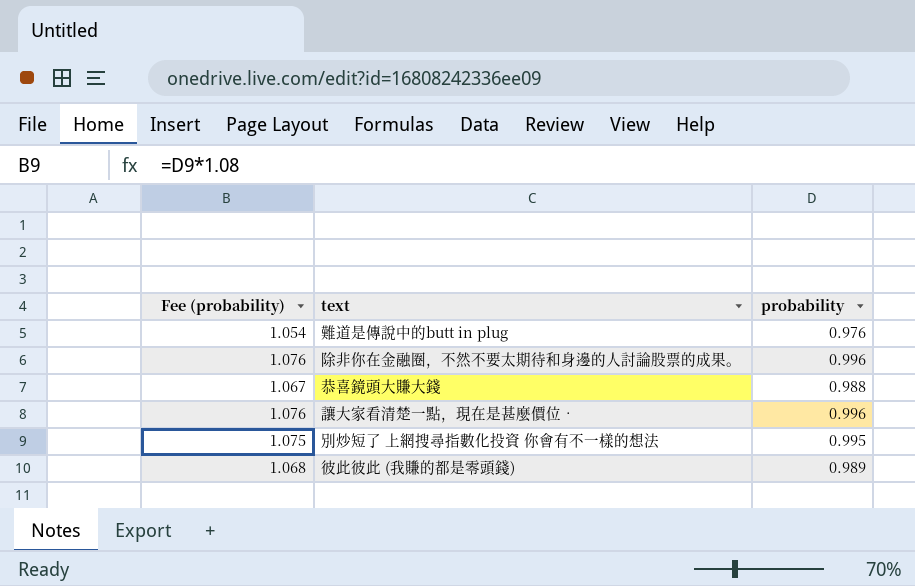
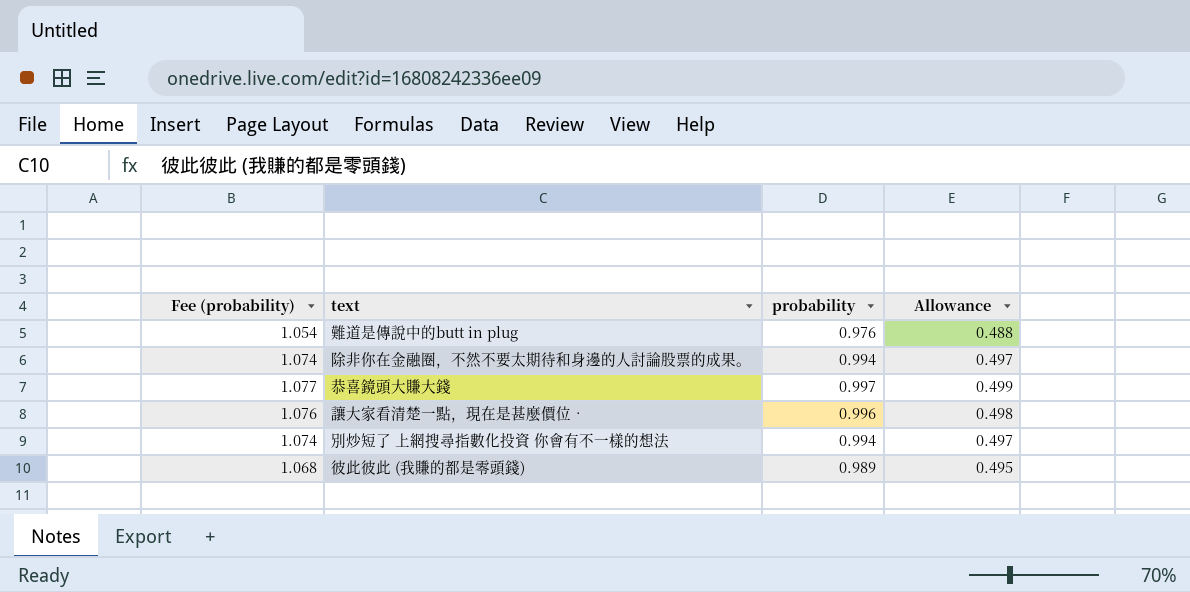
column Allowance | formula: none -> [probability] * 0.5
除非你在金融圈，不然不要太期待和身邊的人討論股票的成果。 | Fee (probability): 1.076 -> 1.074
除非你在金融圈，不然不要太期待和身邊的人討論股票的成果。 | probability: 0.996 -> 0.994
恭喜鏡頭大賺大錢 | Fee (probability): 1.067 -> 1.077
恭喜鏡頭大賺大錢 | probability: 0.988 -> 0.997
別炒短了 上網搜尋指數化投資 你會有不一樣的想法 | Fee (probability): 1.075 -> 1.074
別炒短了 上網搜尋指數化投資 你會有不一樣的想法 | probability: 0.995 -> 0.994

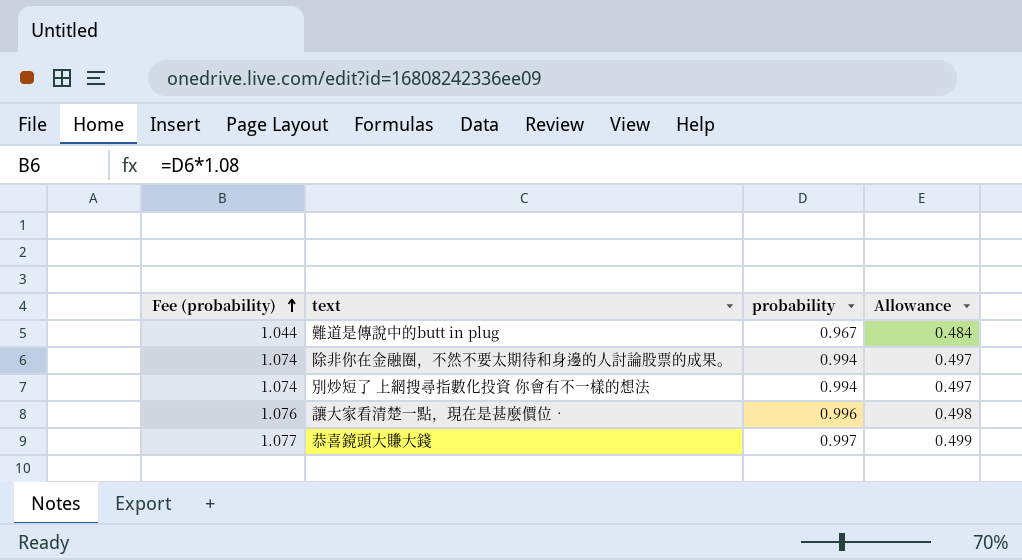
row order: none -> Fee (probability) ascending
row 彼此彼此 (我賺的都是零頭錢): 1.068 | 0.989 | 0.495 -> none
難道是傳說中的butt in plug | Fee (probability): 1.054 -> 1.044
難道是傳說中的butt in plug | probability: 0.976 -> 0.967
難道是傳說中的butt in plug | Allowance: 0.488 -> 0.484

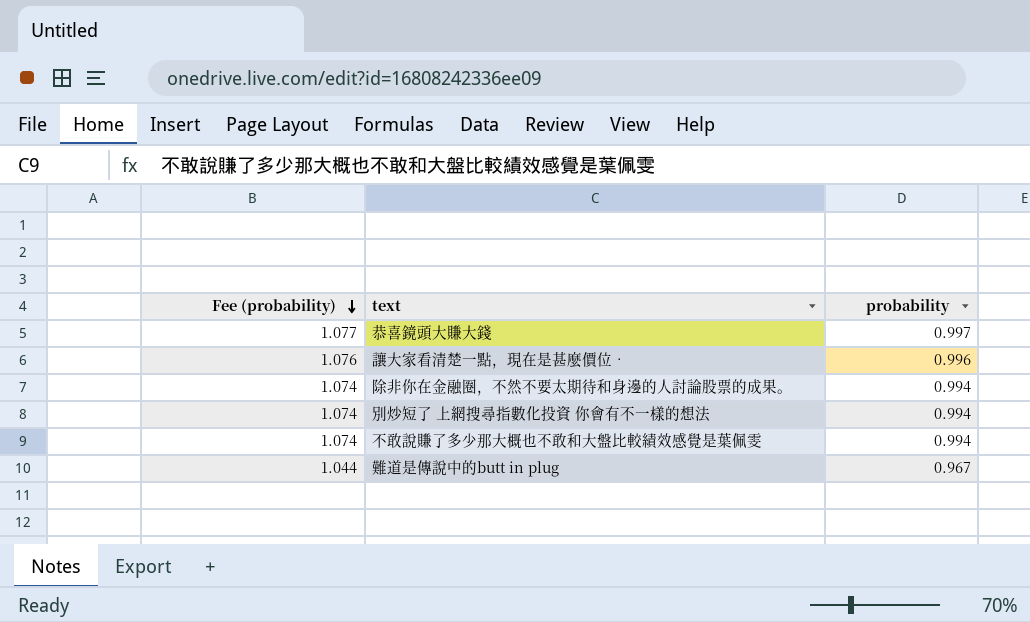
row order: Fee (probability) ascending -> Fee (probability) descending
column Allowance | formula: [probability] * 0.5 -> none
row 不敢說賺了多少那大概也不敢和大盤比較績效感覺是葉佩雯: none -> 1.074 | 0.994

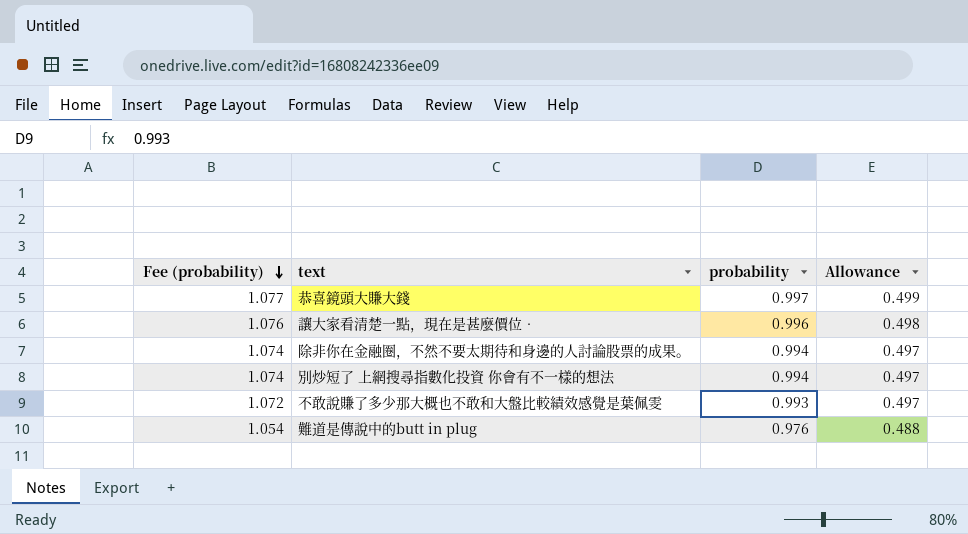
column Allowance | formula: none -> [probability] * 0.5
不敢說賺了多少那大概也不敢和大盤比較績效感覺是葉佩雯 | Fee (probability): 1.074 -> 1.072
不敢說賺了多少那大概也不敢和大盤比較績效感覺是葉佩雯 | probability: 0.994 -> 0.993
難道是傳說中的butt in plug | Fee (probability): 1.044 -> 1.054
難道是傳說中的butt in plug | probability: 0.967 -> 0.976

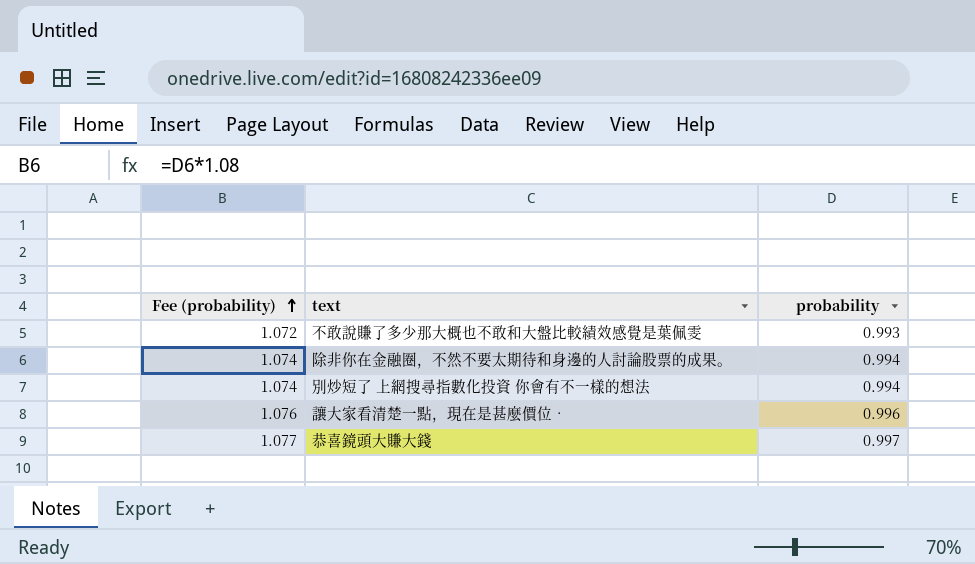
row order: Fee (probability) descending -> Fee (probability) ascending
column Allowance | formula: [probability] * 0.5 -> none
row 難道是傳說中的butt in plug: 1.054 | 0.976 | 0.488 -> none

